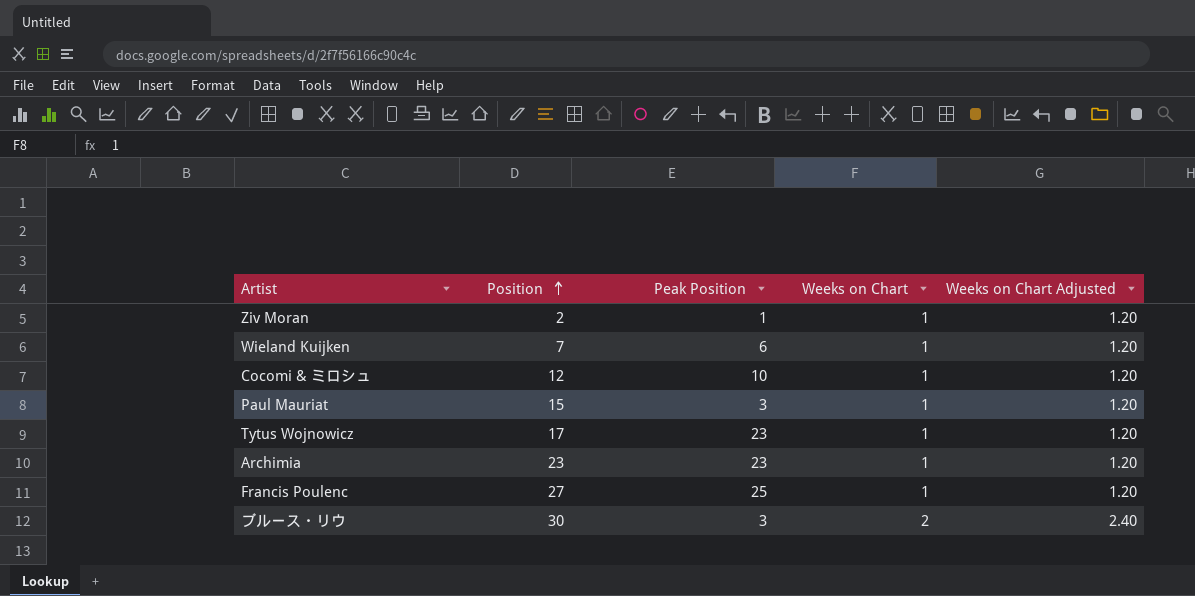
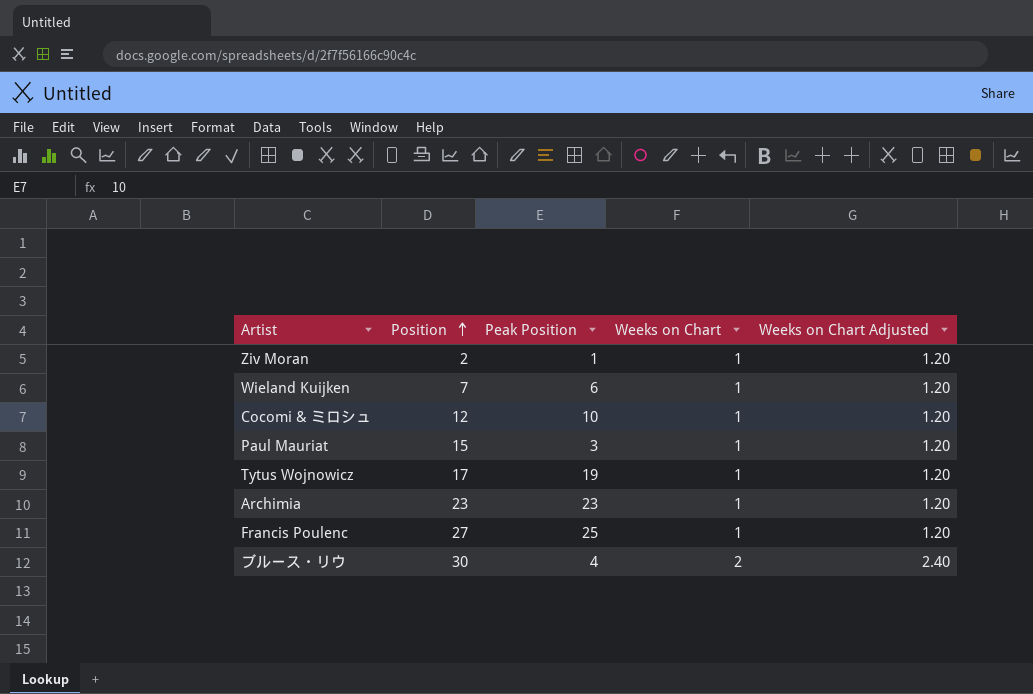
Tytus Wojnowicz | Peak Position: 23 -> 19
ブルース・リウ | Peak Position: 3 -> 4

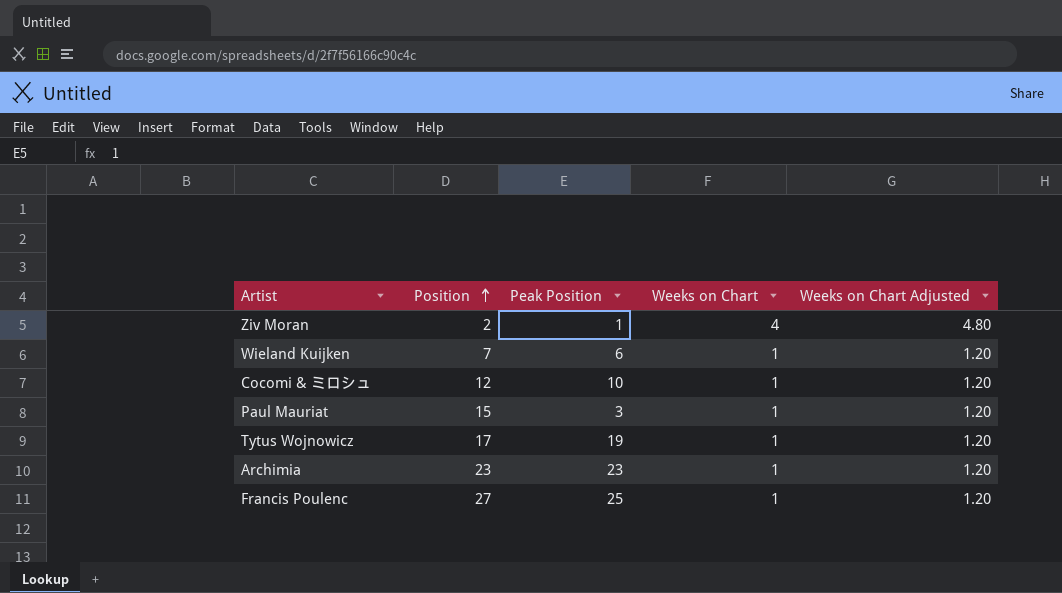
row ブルース・リウ: 30 | 4 | 2 | 2.40 -> none
Ziv Moran | Weeks on Chart: 1 -> 4
Ziv Moran | Weeks on Chart Adjusted: 1.20 -> 4.80

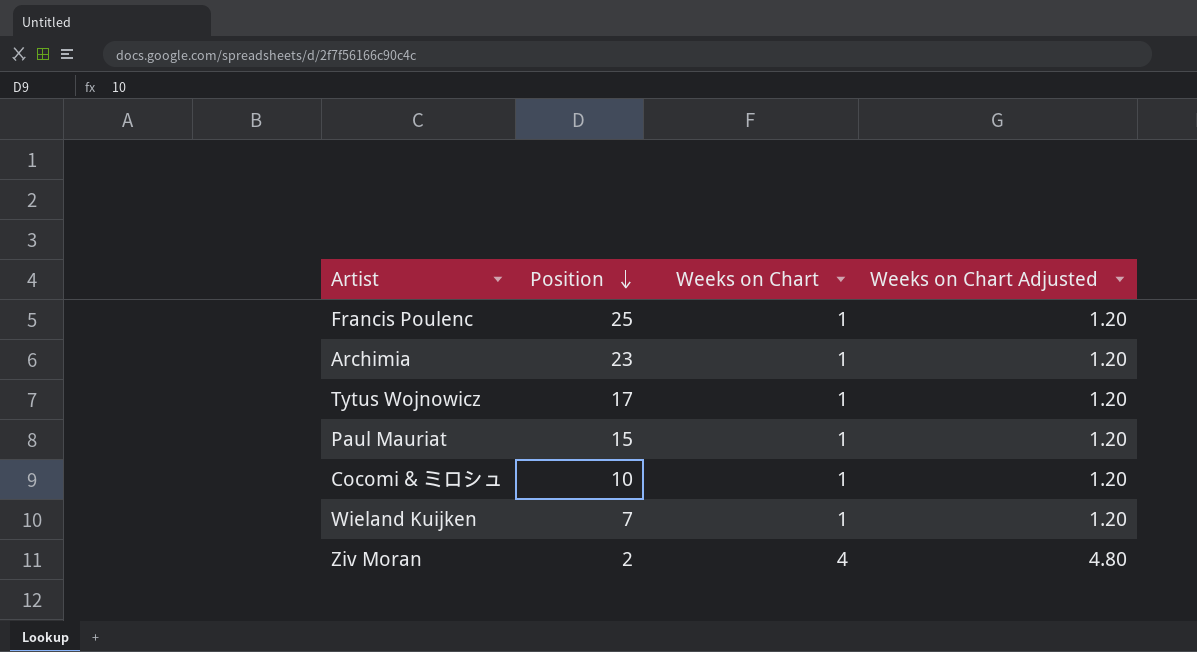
row order: Position ascending -> Position descending
column Peak Position | position: 3 -> none
Francis Poulenc | Position: 27 -> 25
Cocomi & ミロシュ | Position: 12 -> 10

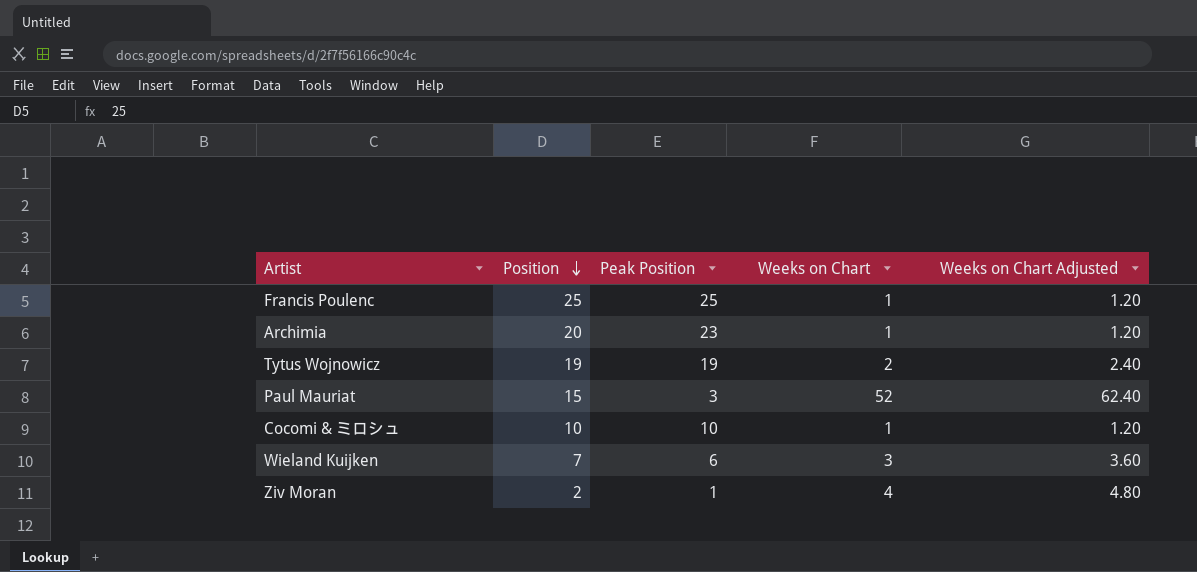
column Peak Position | position: none -> 3
Archimia | Position: 23 -> 20
Tytus Wojnowicz | Position: 17 -> 19
Tytus Wojnowicz | Weeks on Chart: 1 -> 2
Tytus Wojnowicz | Weeks on Chart Adjusted: 1.20 -> 2.40
Paul Mauriat | Weeks on Chart: 1 -> 52
Paul Mauriat | Weeks on Chart Adjusted: 1.20 -> 62.40
Wieland Kuijken | Weeks on Chart: 1 -> 3
Wieland Kuijken | Weeks on Chart Adjusted: 1.20 -> 3.60

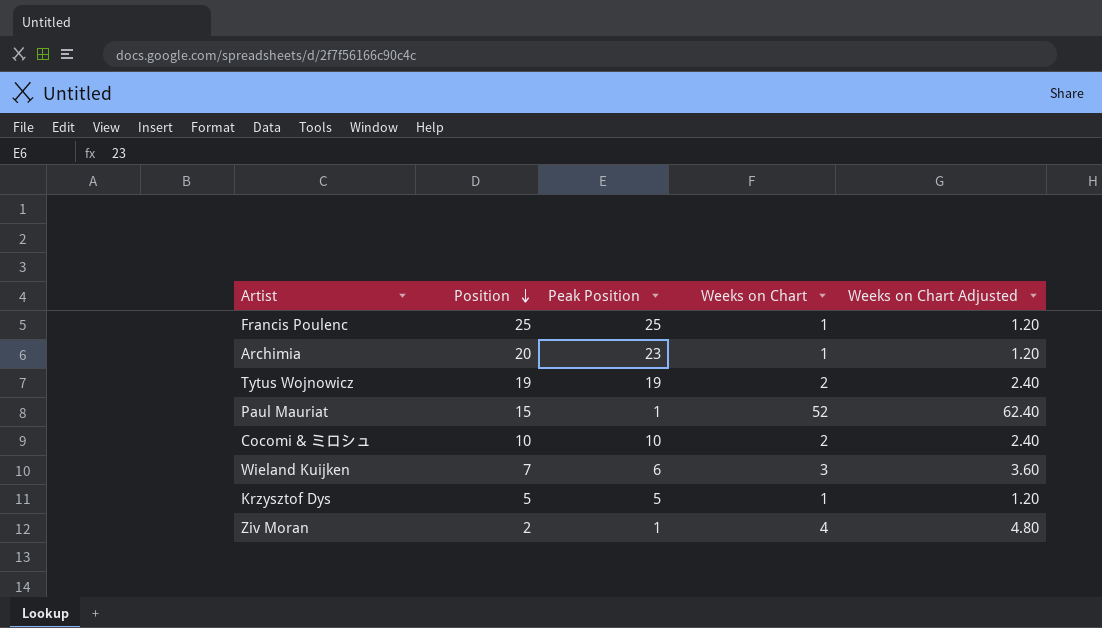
Paul Mauriat | Peak Position: 3 -> 1
Cocomi & ミロシュ | Weeks on Chart: 1 -> 2
Cocomi & ミロシュ | Weeks on Chart Adjusted: 1.20 -> 2.40
row Krzysztof Dys: none -> 5 | 5 | 1 | 1.20

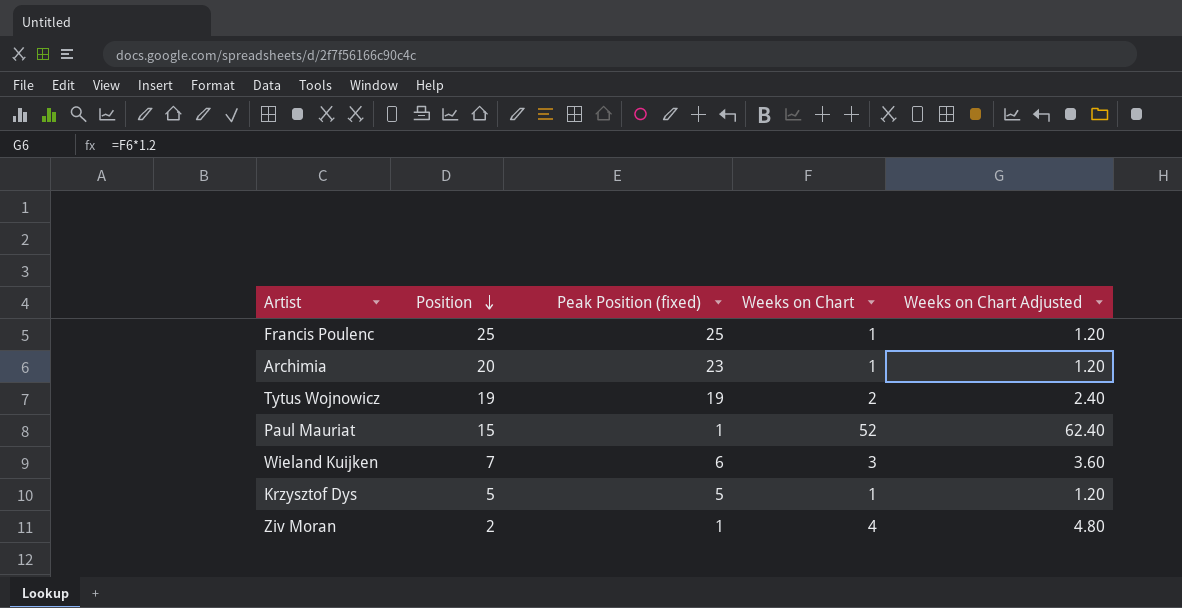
column name: Peak Position -> Peak Position (fixed)
row Cocomi & ミロシュ: 10 | 10 | 2 | 2.40 -> none

